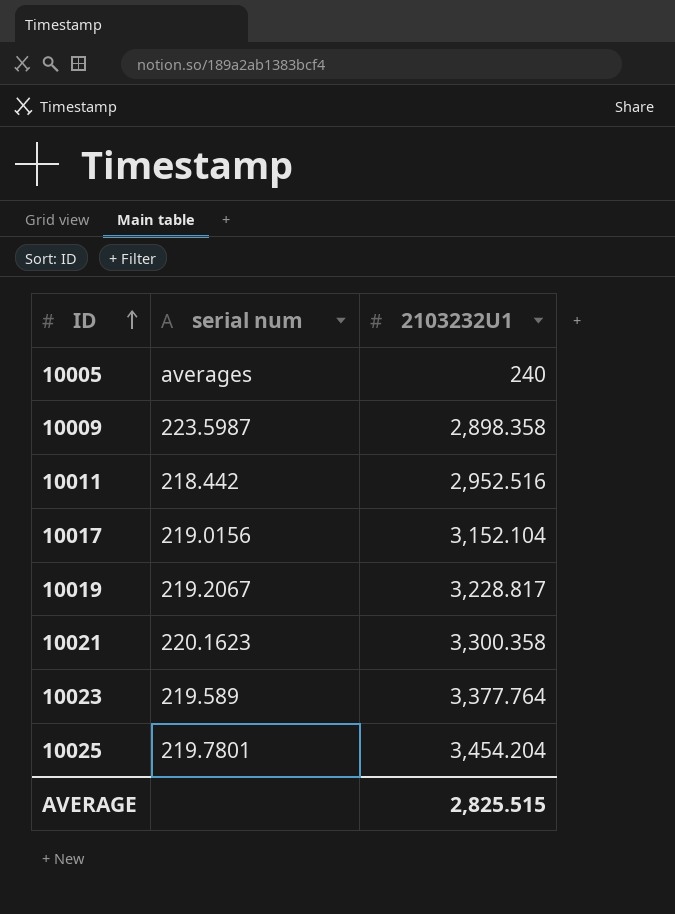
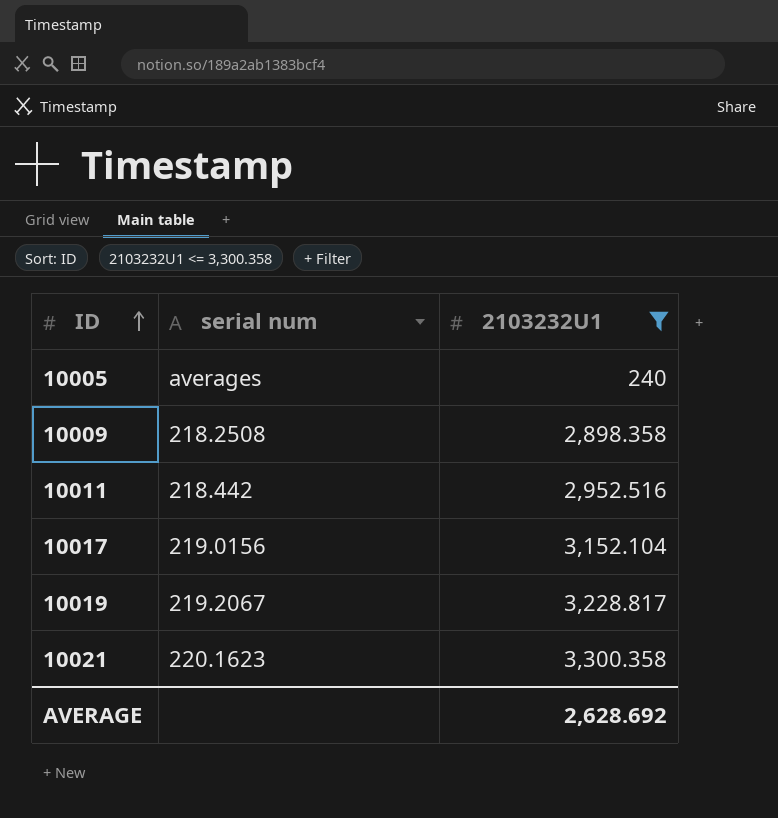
filter: none -> 2103232U1 <= 3,300.358
10009 | serial num: 223.5987 -> 218.2508
AVERAGE | 2103232U1: 2,825.515 -> 2,628.692

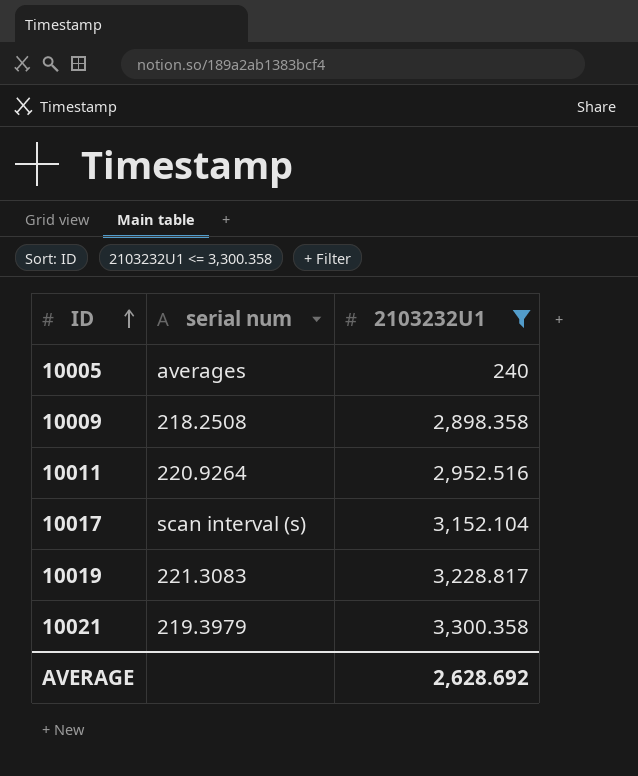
10011 | serial num: 218.442 -> 220.9264
10017 | serial num: 219.0156 -> scan interval (s)
10019 | serial num: 219.2067 -> 221.3083
10021 | serial num: 220.1623 -> 219.3979

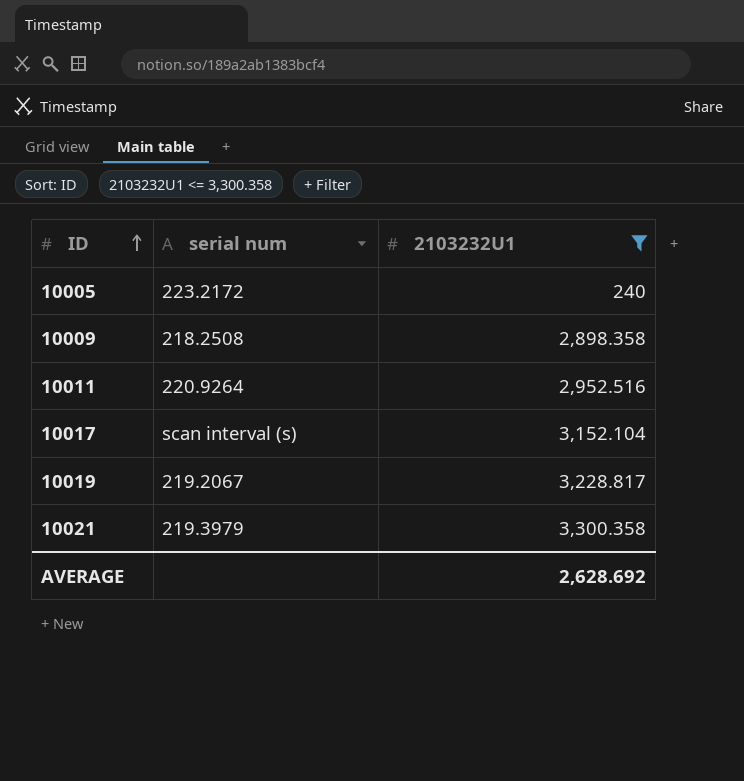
10005 | serial num: averages -> 223.2172
10019 | serial num: 221.3083 -> 219.2067

